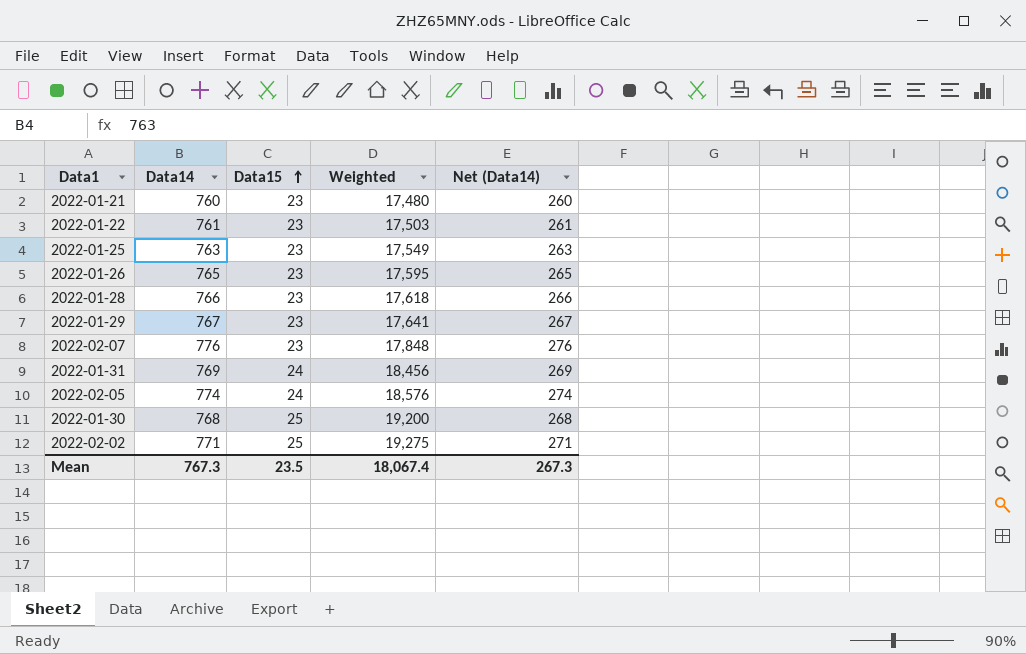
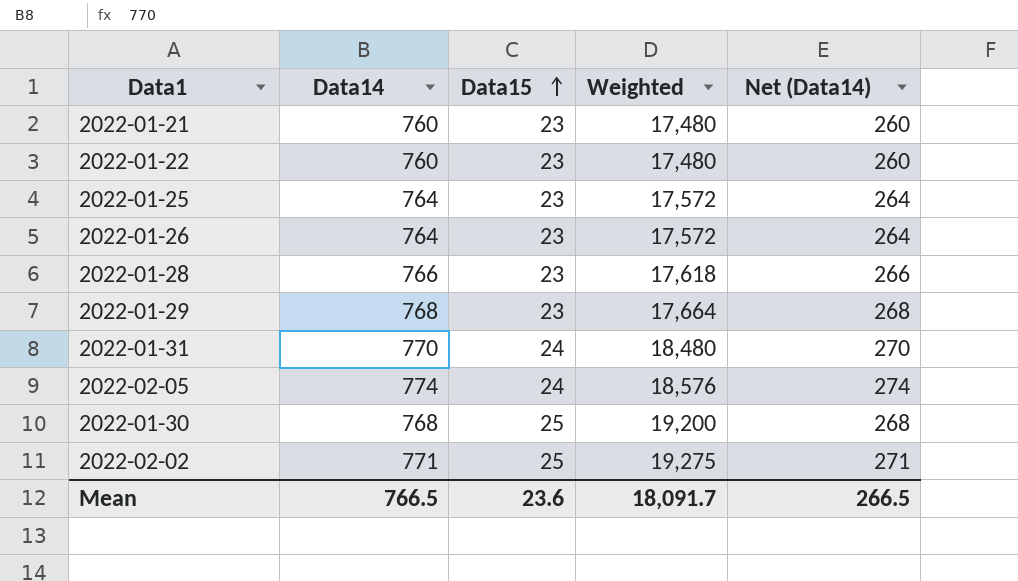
row 2022-02-07: 776 | 23 | 17,848 | 276 -> none
2022-01-22 | Data14: 761 -> 760
2022-01-22 | Weighted: 17,503 -> 17,480
2022-01-22 | Net (Data14): 261 -> 260
2022-01-25 | Data14: 763 -> 764
2022-01-25 | Weighted: 17,549 -> 17,572
2022-01-25 | Net (Data14): 263 -> 264
2022-01-26 | Data14: 765 -> 764
2022-01-26 | Weighted: 17,595 -> 17,572
2022-01-26 | Net (Data14): 265 -> 264
2022-01-29 | Data14: 767 -> 768
2022-01-29 | Weighted: 17,641 -> 17,664
2022-01-29 | Net (Data14): 267 -> 268
2022-01-31 | Data14: 769 -> 770
2022-01-31 | Weighted: 18,456 -> 18,480
2022-01-31 | Net (Data14): 269 -> 270
Mean | Data14: 767.3 -> 766.5
Mean | Data15: 23.5 -> 23.6
Mean | Weighted: 18,067.4 -> 18,091.7
Mean | Net (Data14): 267.3 -> 266.5

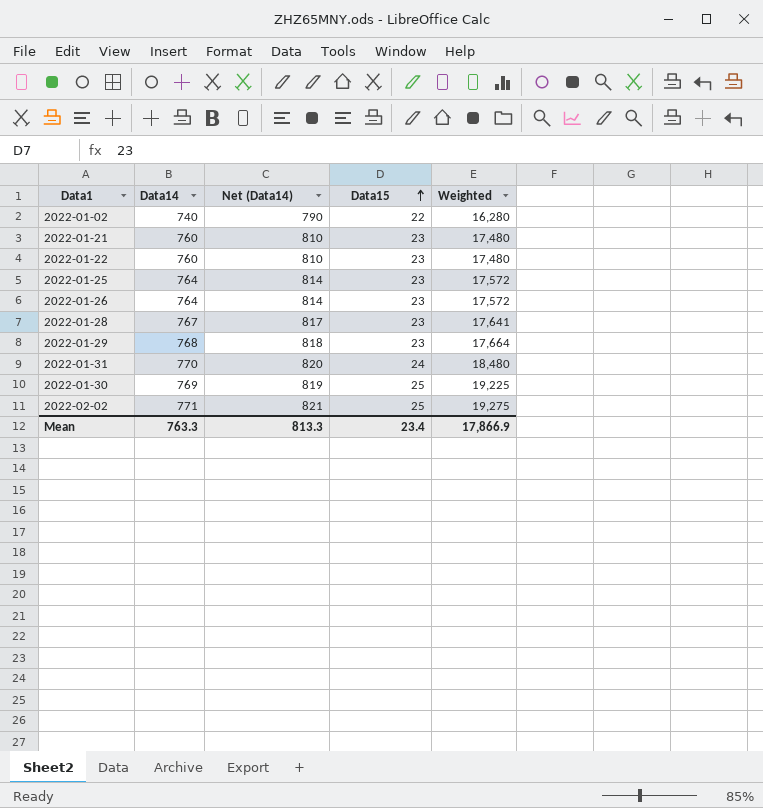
column Net (Data14) | formula: [Data14] - 500 -> [Data14] + 50
column Net (Data14) | position: 5 -> 3
row 2022-02-05: 774 | 24 | 18,576 | 274 -> none
row 2022-01-02: none -> 740 | 790 | 22 | 16,280
2022-01-28 | Data14: 766 -> 767
2022-01-28 | Weighted: 17,618 -> 17,641
2022-01-30 | Data14: 768 -> 769
2022-01-30 | Weighted: 19,200 -> 19,225
Mean | Data14: 766.5 -> 763.3
Mean | Net (Data14): 266.5 -> 813.3
Mean | Data15: 23.6 -> 23.4
Mean | Weighted: 18,091.7 -> 17,866.9

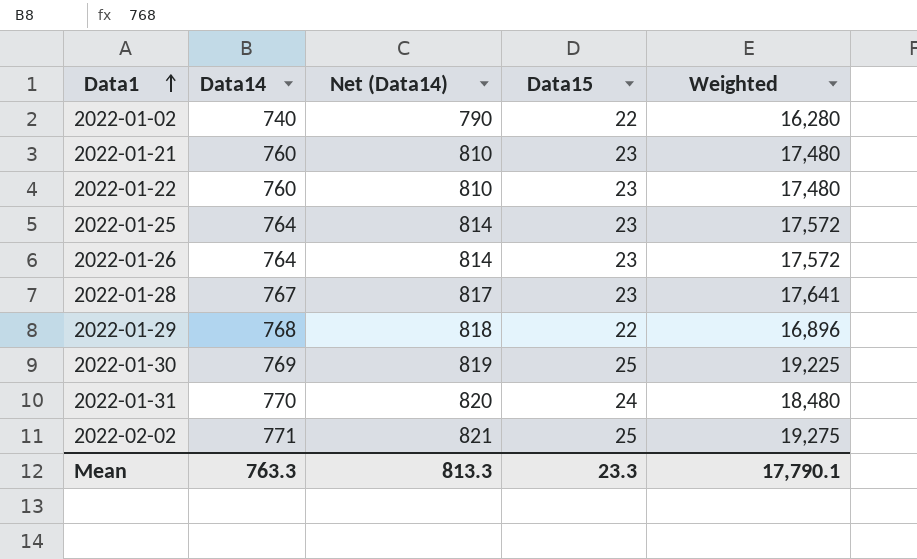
row order: Data15 ascending -> Data1 ascending
2022-01-29 | Data15: 23 -> 22
2022-01-29 | Weighted: 17,664 -> 16,896
Mean | Data15: 23.4 -> 23.3
Mean | Weighted: 17,866.9 -> 17,790.1

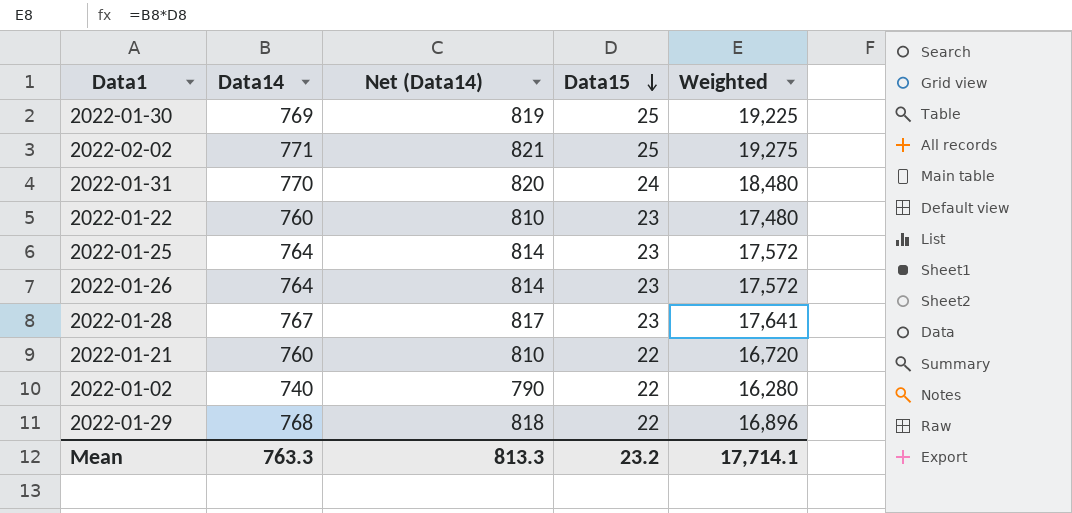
row order: Data1 ascending -> Data15 descending
2022-01-21 | Data15: 23 -> 22
2022-01-21 | Weighted: 17,480 -> 16,720
Mean | Data15: 23.3 -> 23.2
Mean | Weighted: 17,790.1 -> 17,714.1

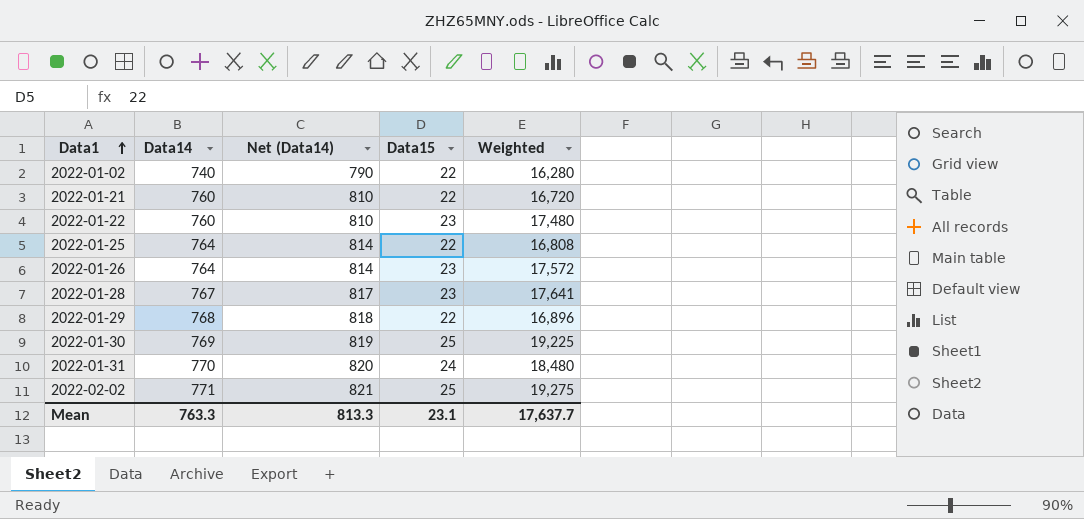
row order: Data15 descending -> Data1 ascending
2022-01-25 | Data15: 23 -> 22
2022-01-25 | Weighted: 17,572 -> 16,808
Mean | Data15: 23.2 -> 23.1
Mean | Weighted: 17,714.1 -> 17,637.7

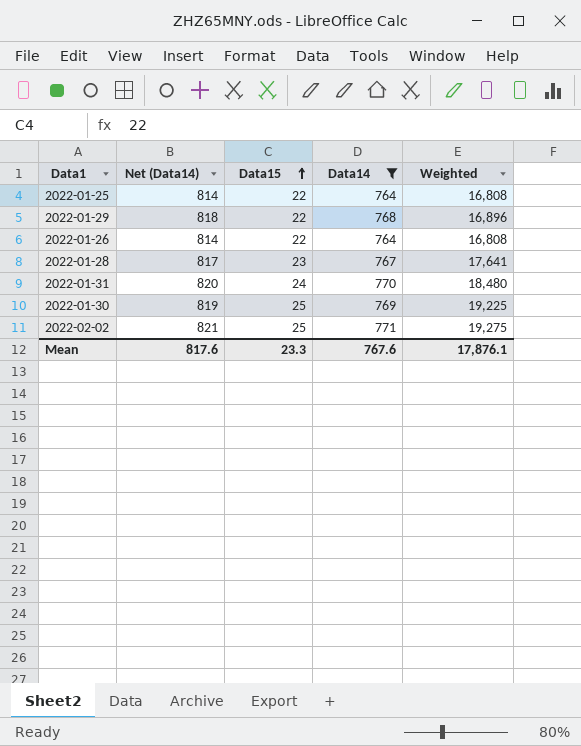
filter: none -> Data14 >= 764
row order: Data1 ascending -> Data15 ascending
column Data14 | position: 2 -> 4
2022-01-26 | Data15: 23 -> 22
2022-01-26 | Weighted: 17,572 -> 16,808
Mean | Net (Data14): 813.3 -> 817.6
Mean | Data15: 23.1 -> 23.3
Mean | Data14: 763.3 -> 767.6
Mean | Weighted: 17,637.7 -> 17,876.1

